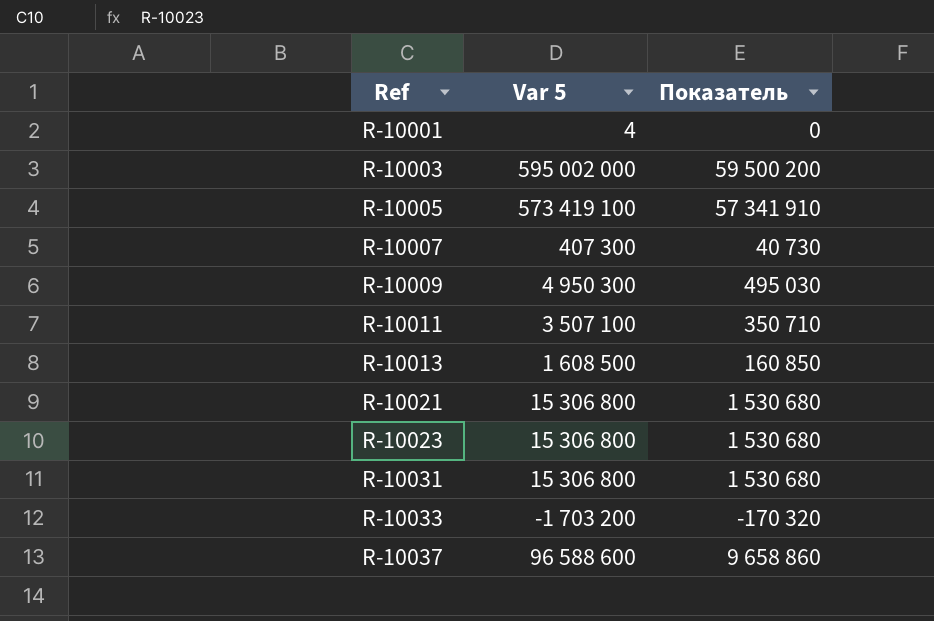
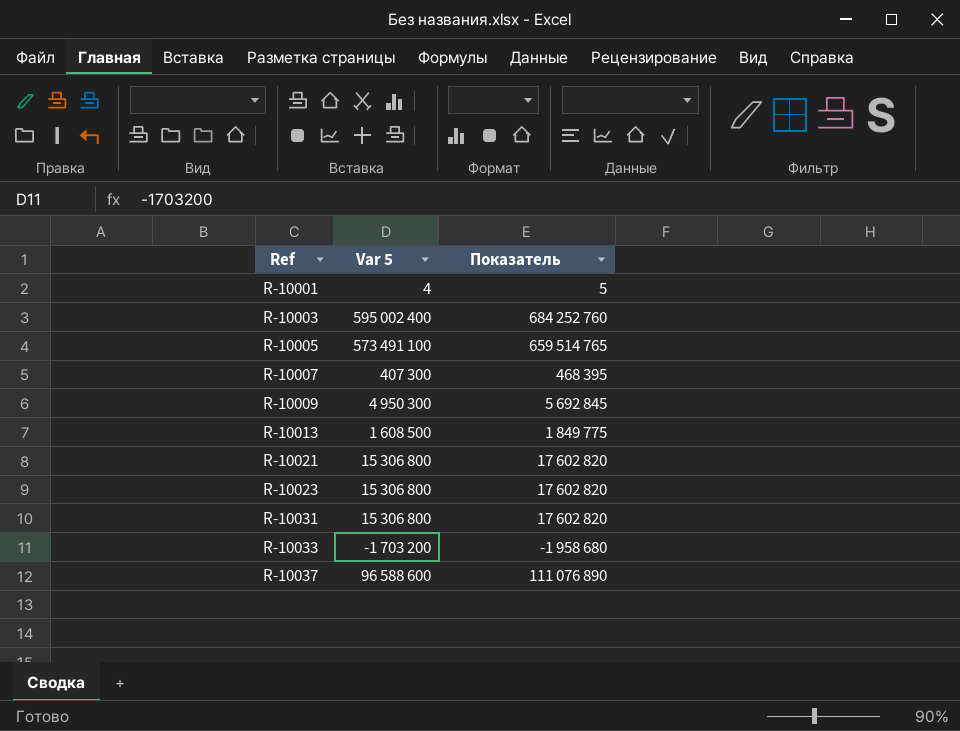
column Показатель | formula: [Var 5] * 0,1 -> [Var 5] * 1,15
row R-10011: 3 507 100 | 350 710 -> none
R-10003 | Var 5: 595 002 000 -> 595 002 400
R-10005 | Var 5: 573 419 100 -> 573 491 100

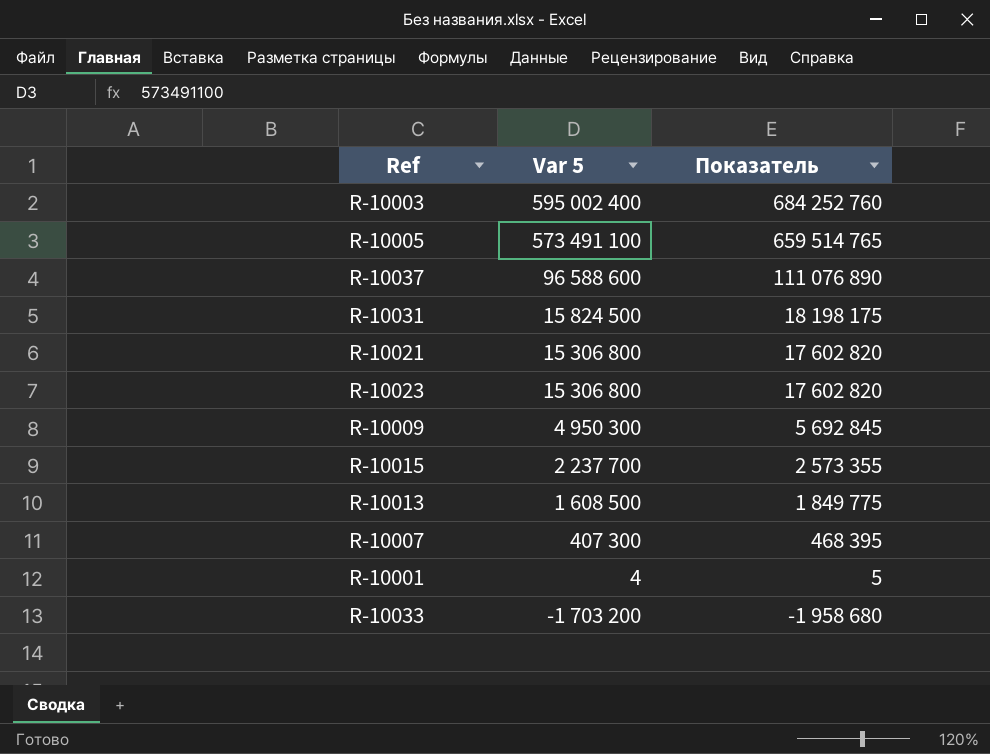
row order: Ref ascending -> Var 5 descending
R-10031 | Var 5: 15 306 800 -> 15 824 500
R-10031 | Показатель: 17 602 820 -> 18 198 175
row R-10015: none -> 2 237 700 | 2 573 355

